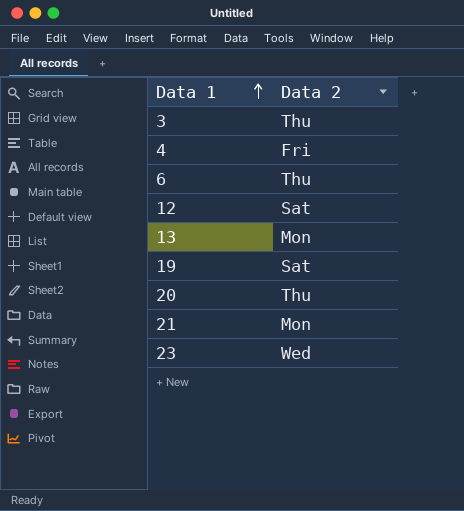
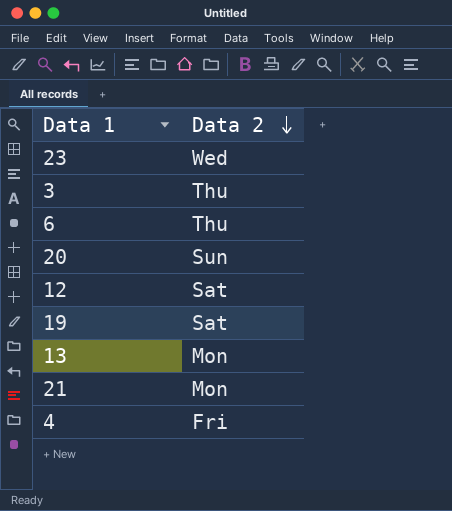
row order: Data 1 ascending -> Data 2 descending
20 | Data 2: Thu -> Sun

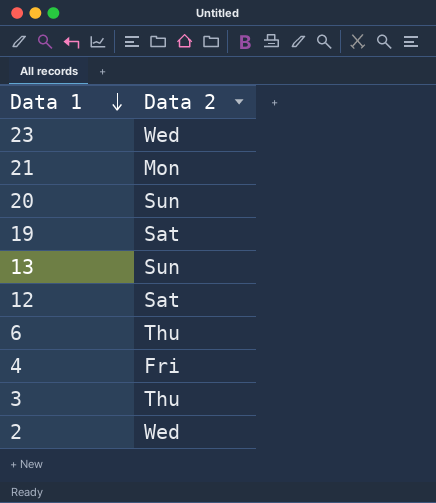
row order: Data 2 descending -> Data 1 descending
13 | Data 2: Mon -> Sun
row 2: none -> Wed

